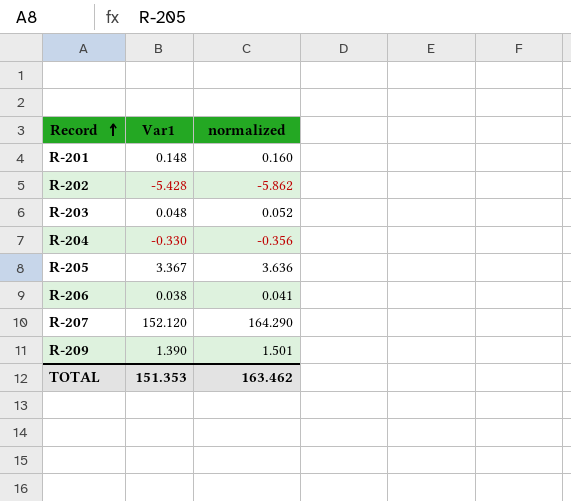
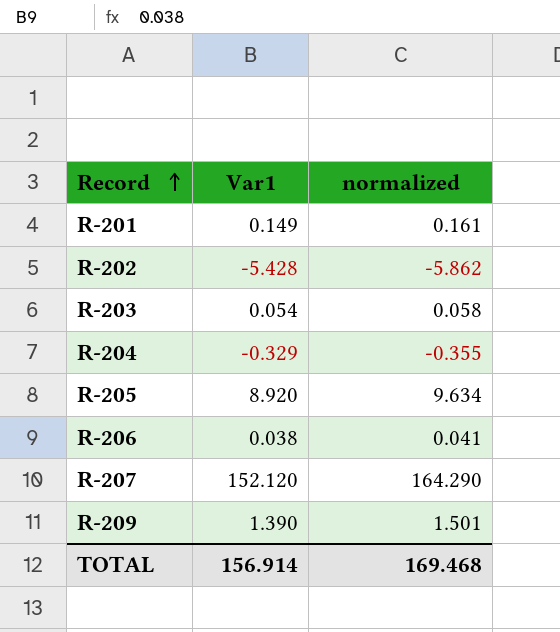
R-201 | Var1: 0.148 -> 0.149
R-201 | normalized: 0.160 -> 0.161
R-203 | Var1: 0.048 -> 0.054
R-203 | normalized: 0.052 -> 0.058
R-204 | Var1: -0.330 -> -0.329
R-204 | normalized: -0.356 -> -0.355
R-205 | Var1: 3.367 -> 8.920
R-205 | normalized: 3.636 -> 9.634
TOTAL | Var1: 151.353 -> 156.914
TOTAL | normalized: 163.462 -> 169.468

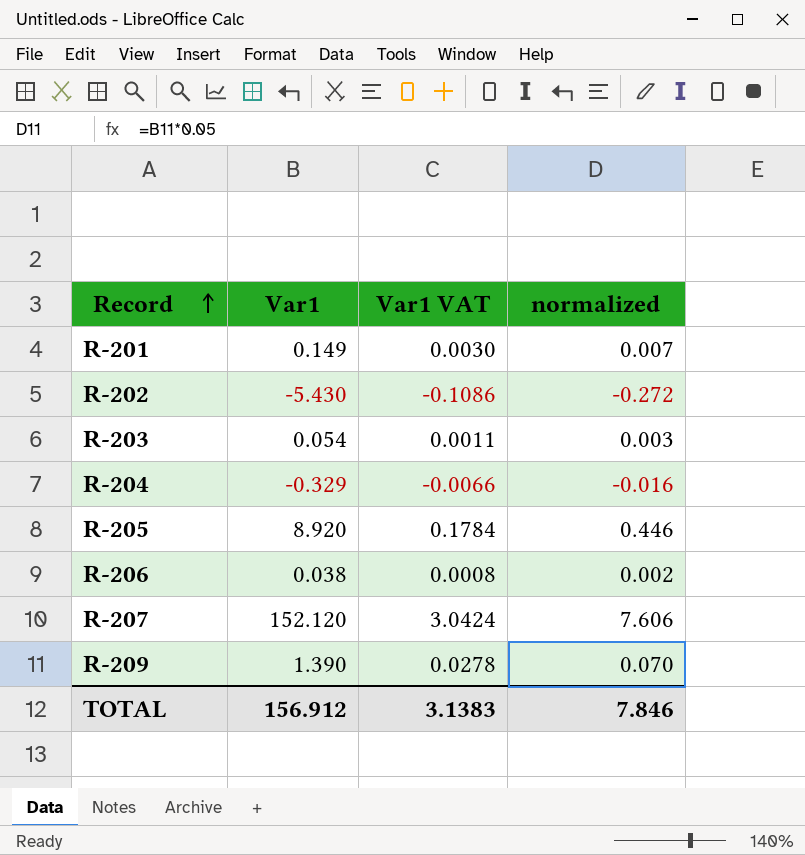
column Var1 VAT | formula: none -> [Var1] * 0.02
column normalized | formula: [Var1] * 1.08 -> [Var1] * 0.05
R-202 | Var1: -5.428 -> -5.430
TOTAL | Var1: 156.914 -> 156.912
TOTAL | normalized: 169.468 -> 7.846

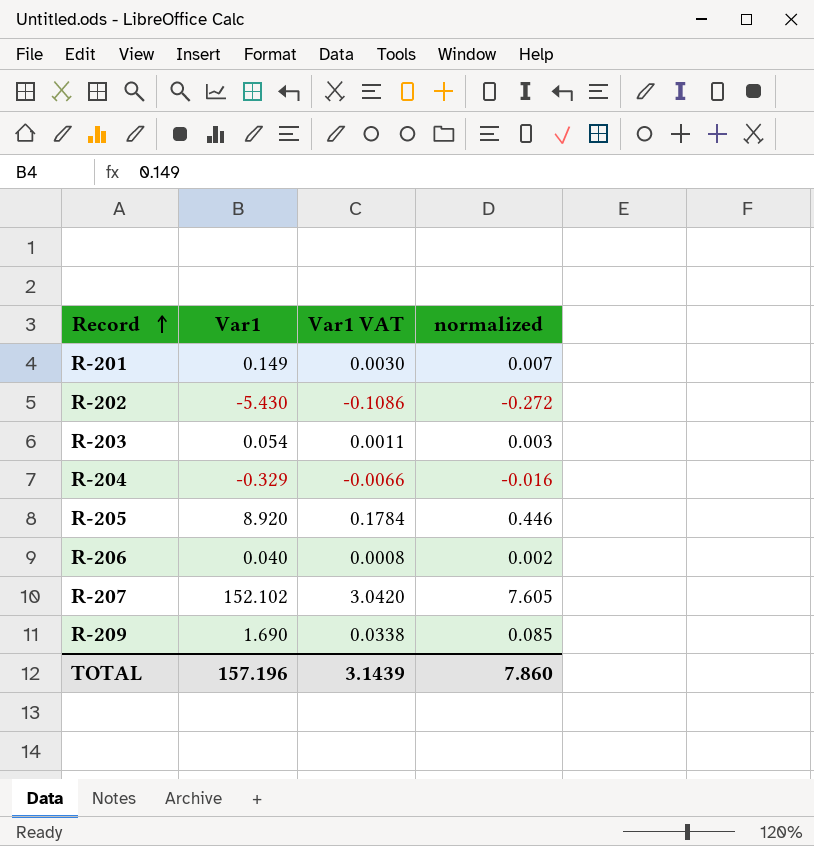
R-206 | Var1: 0.038 -> 0.040
R-207 | Var1: 152.120 -> 152.102
R-207 | Var1 VAT: 3.0424 -> 3.0420
R-207 | normalized: 7.606 -> 7.605
R-209 | Var1: 1.390 -> 1.690
R-209 | Var1 VAT: 0.0278 -> 0.0338
R-209 | normalized: 0.070 -> 0.085
TOTAL | Var1: 156.912 -> 157.196
TOTAL | Var1 VAT: 3.1383 -> 3.1439
TOTAL | normalized: 7.846 -> 7.860

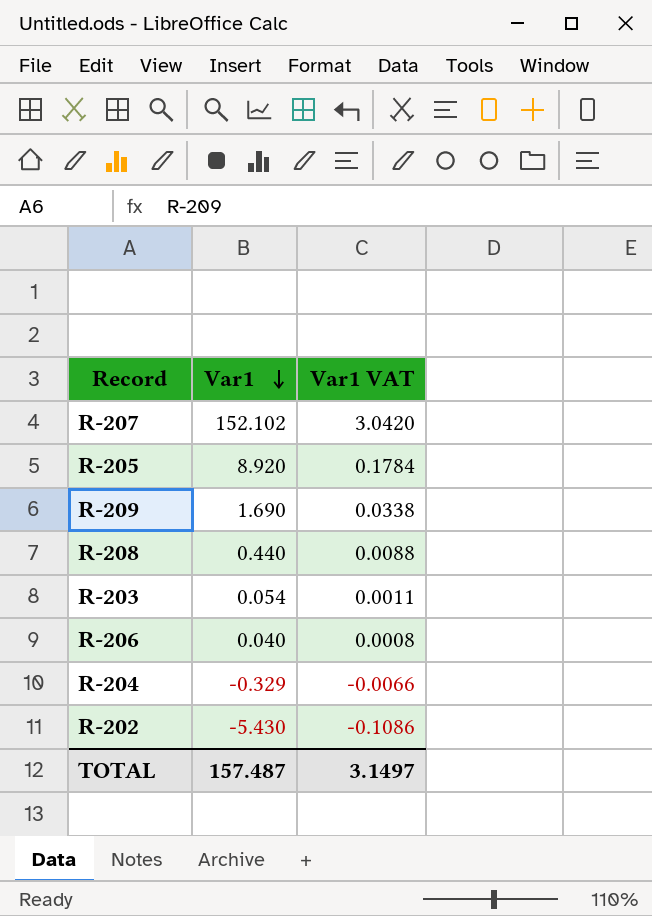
row order: Record ascending -> Var1 descending
column normalized | formula: [Var1] * 0.05 -> none
row R-201: 0.149 | 0.0030 | 0.007 -> none
row R-208: none -> 0.440 | 0.0088
TOTAL | Var1: 157.196 -> 157.487
TOTAL | Var1 VAT: 3.1439 -> 3.1497

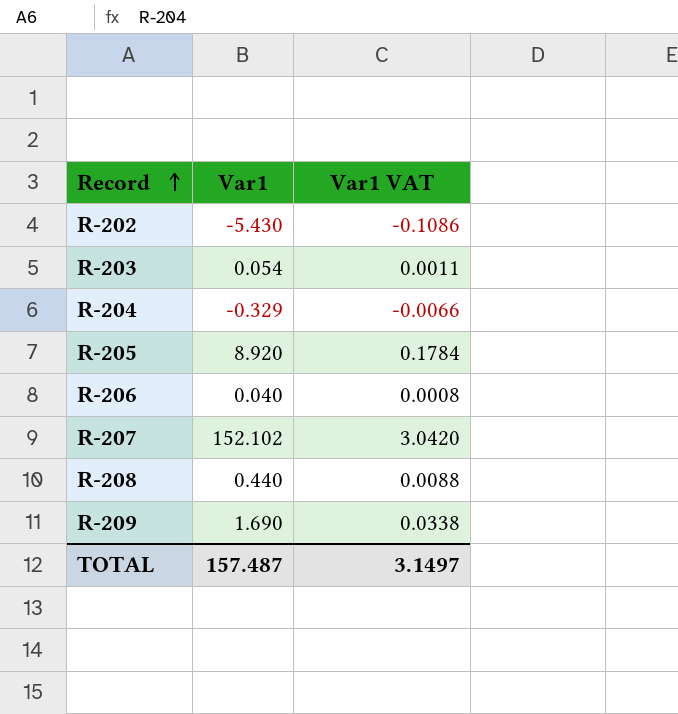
row order: Var1 descending -> Record ascending

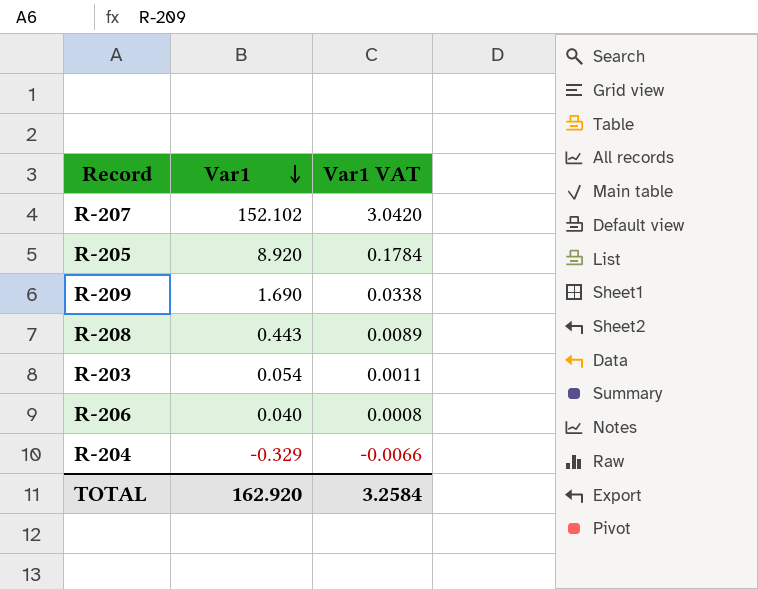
row order: Record ascending -> Var1 descending
row R-202: -5.430 | -0.1086 -> none
R-208 | Var1: 0.440 -> 0.443
R-208 | Var1 VAT: 0.0088 -> 0.0089
TOTAL | Var1: 157.487 -> 162.920
TOTAL | Var1 VAT: 3.1497 -> 3.2584

